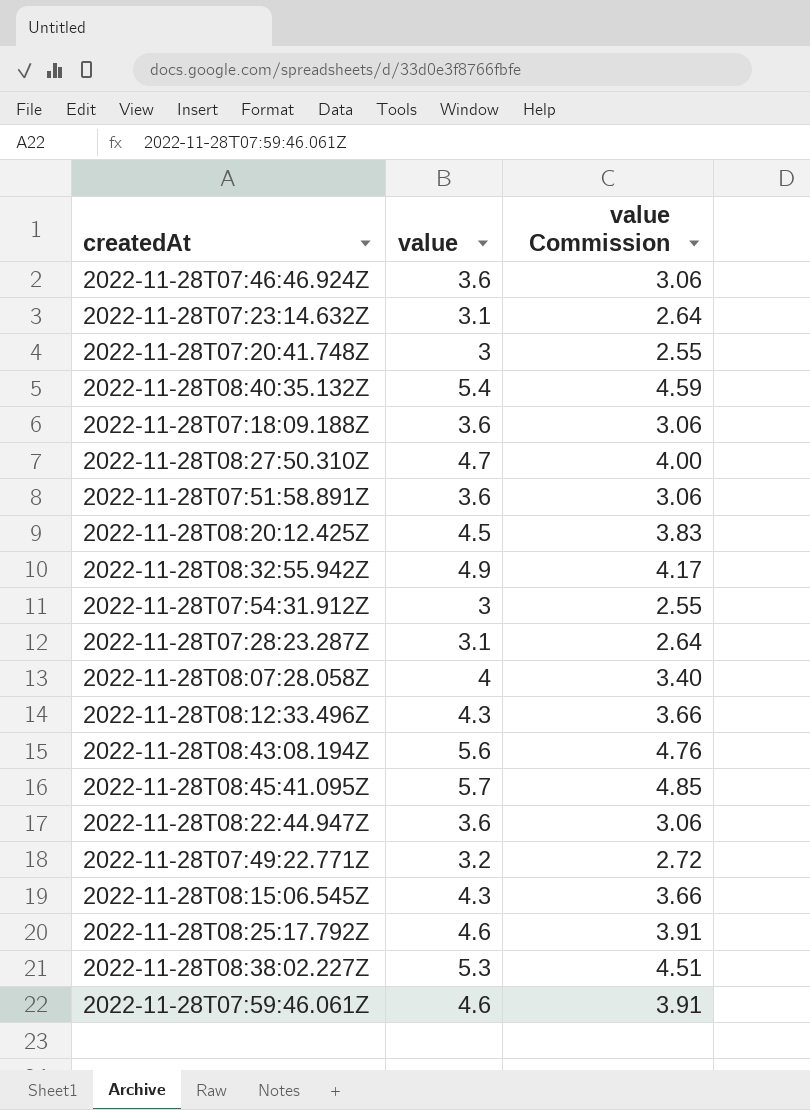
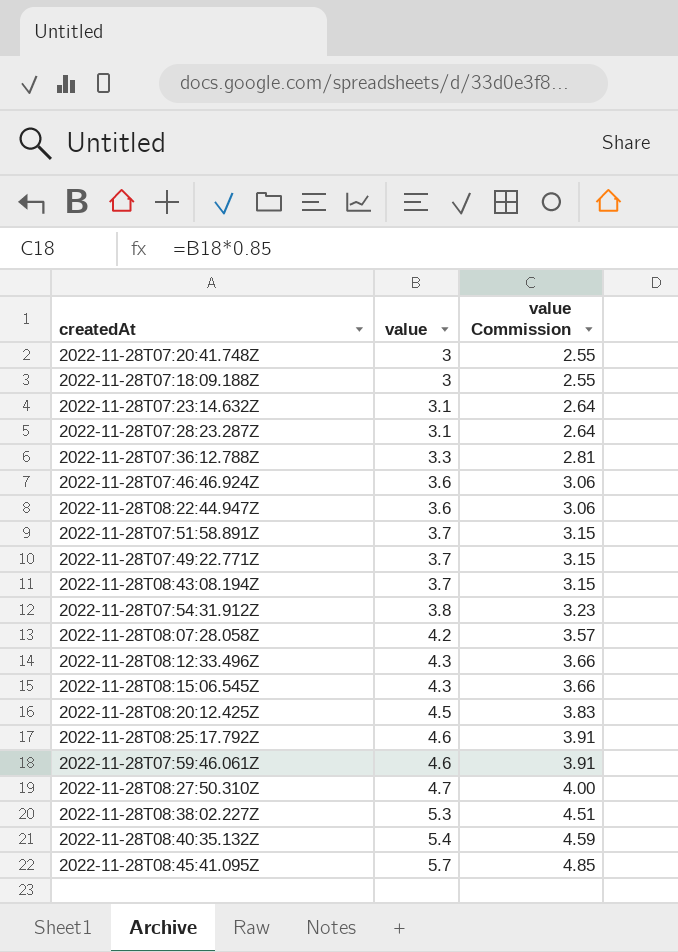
row order: none -> value ascending
row 2022-11-28T08:32:55.942Z: 4.9 | 4.17 -> none
2022-11-28T07:18:09.188Z | value: 3.6 -> 3
2022-11-28T07:18:09.188Z | value Commission: 3.06 -> 2.55
row 2022-11-28T07:36:12.788Z: none -> 3.3 | 2.81
2022-11-28T07:51:58.891Z | value: 3.6 -> 3.7
2022-11-28T07:51:58.891Z | value Commission: 3.06 -> 3.15
2022-11-28T07:49:22.771Z | value: 3.2 -> 3.7
2022-11-28T07:49:22.771Z | value Commission: 2.72 -> 3.15
2022-11-28T08:43:08.194Z | value: 5.6 -> 3.7
2022-11-28T08:43:08.194Z | value Commission: 4.76 -> 3.15
2022-11-28T07:54:31.912Z | value: 3 -> 3.8
2022-11-28T07:54:31.912Z | value Commission: 2.55 -> 3.23
2022-11-28T08:07:28.058Z | value: 4 -> 4.2
2022-11-28T08:07:28.058Z | value Commission: 3.40 -> 3.57

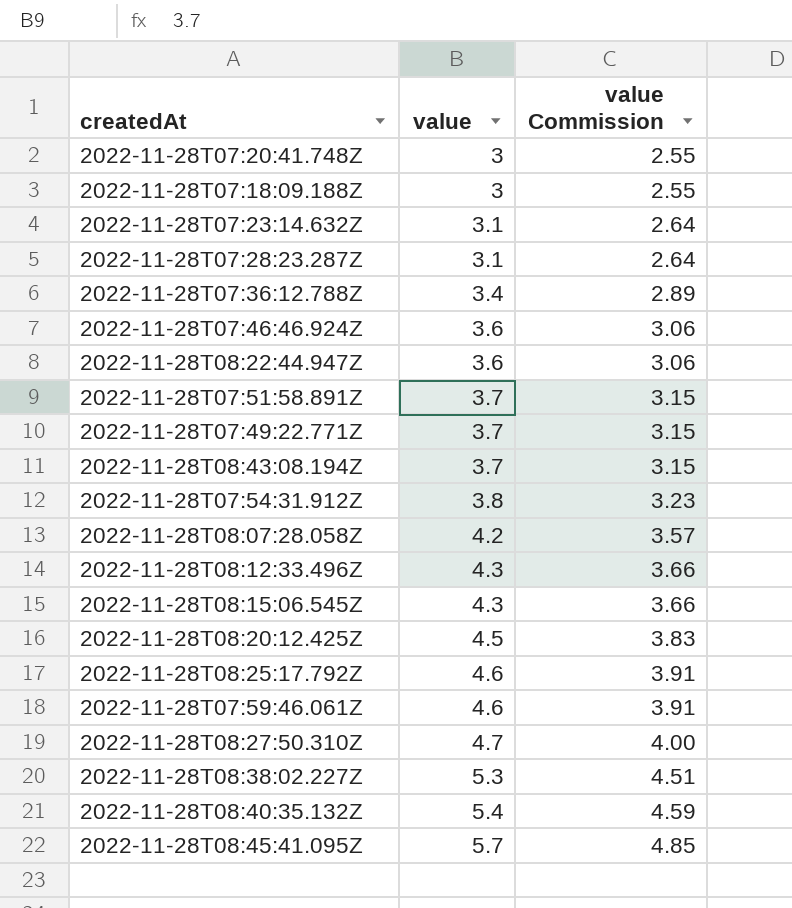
2022-11-28T07:36:12.788Z | value: 3.3 -> 3.4
2022-11-28T07:36:12.788Z | value Commission: 2.81 -> 2.89

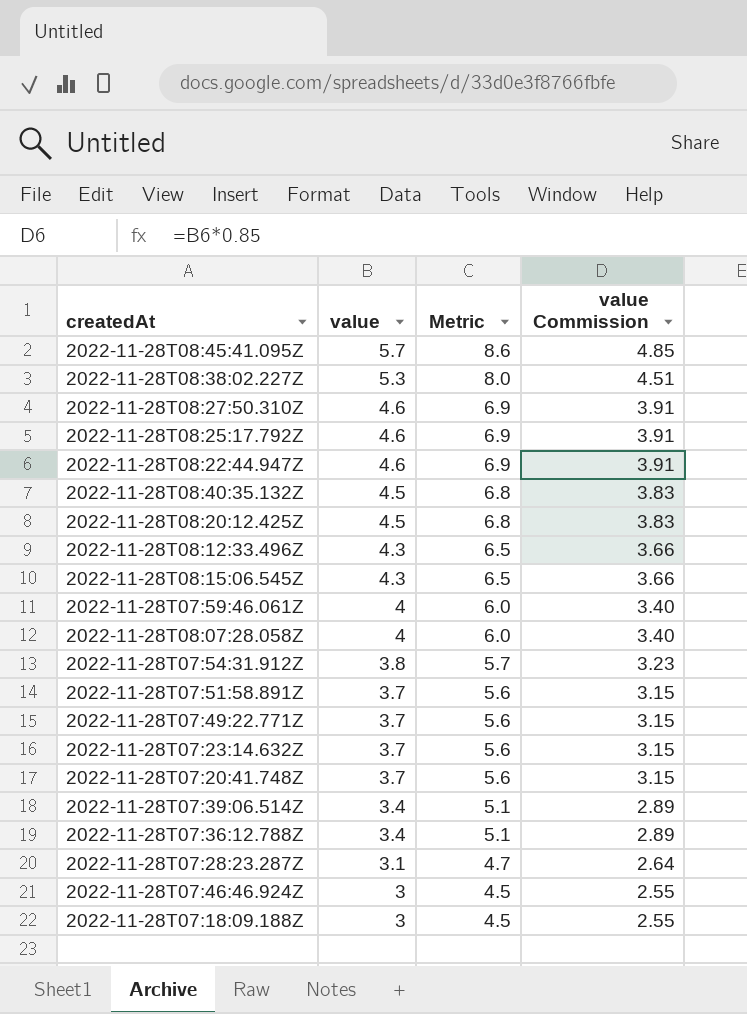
row order: value ascending -> value descending
column Metric | formula: none -> [value] * 1.5
row 2022-11-28T08:43:08.194Z: 3.7 | 3.15 -> none
2022-11-28T08:27:50.310Z | value: 4.7 -> 4.6
2022-11-28T08:27:50.310Z | value Commission: 4.00 -> 3.91
2022-11-28T08:22:44.947Z | value: 3.6 -> 4.6
2022-11-28T08:22:44.947Z | value Commission: 3.06 -> 3.91
2022-11-28T08:40:35.132Z | value: 5.4 -> 4.5
2022-11-28T08:40:35.132Z | value Commission: 4.59 -> 3.83
2022-11-28T07:59:46.061Z | value: 4.6 -> 4
2022-11-28T07:59:46.061Z | value Commission: 3.91 -> 3.40
2022-11-28T08:07:28.058Z | value: 4.2 -> 4
2022-11-28T08:07:28.058Z | value Commission: 3.57 -> 3.40
2022-11-28T07:23:14.632Z | value: 3.1 -> 3.7
2022-11-28T07:23:14.632Z | value Commission: 2.64 -> 3.15
2022-11-28T07:20:41.748Z | value: 3 -> 3.7
2022-11-28T07:20:41.748Z | value Commission: 2.55 -> 3.15
row 2022-11-28T07:39:06.514Z: none -> 3.4 | 5.1 | 2.89
2022-11-28T07:46:46.924Z | value: 3.6 -> 3
2022-11-28T07:46:46.924Z | value Commission: 3.06 -> 2.55

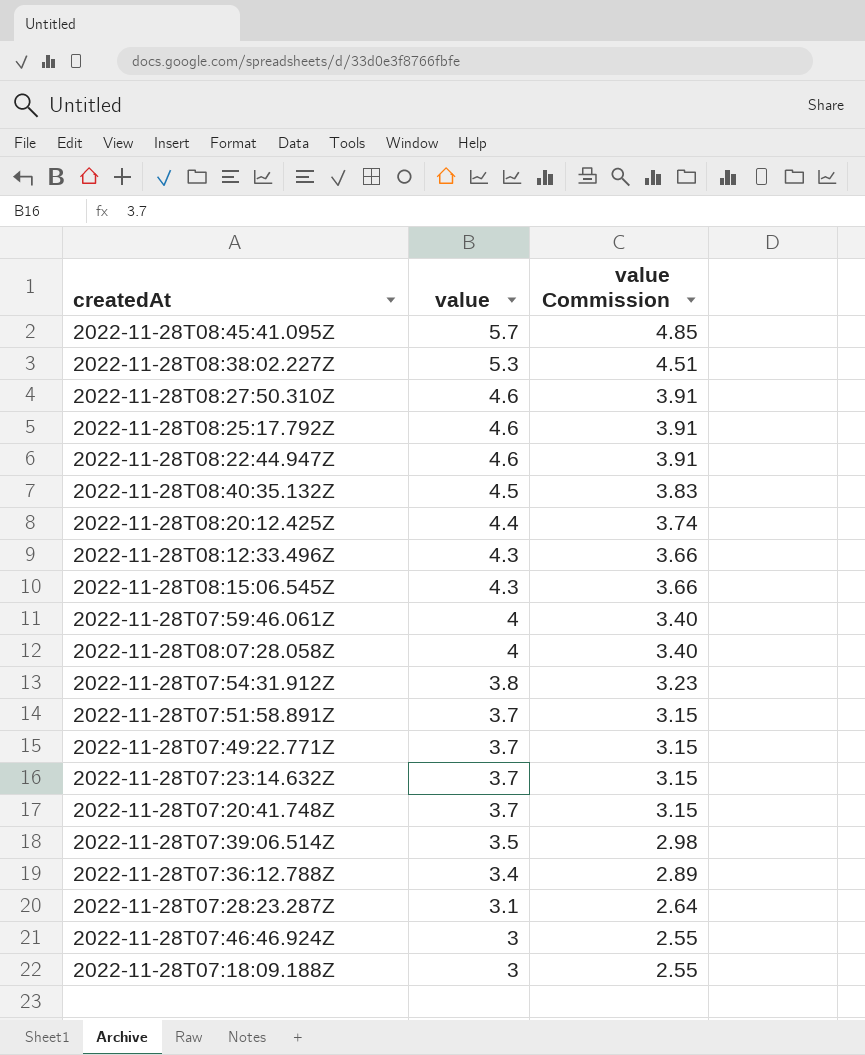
column Metric | formula: [value] * 1.5 -> none
2022-11-28T08:20:12.425Z | value: 4.5 -> 4.4
2022-11-28T08:20:12.425Z | value Commission: 3.83 -> 3.74
2022-11-28T07:39:06.514Z | value: 3.4 -> 3.5
2022-11-28T07:39:06.514Z | value Commission: 2.89 -> 2.98

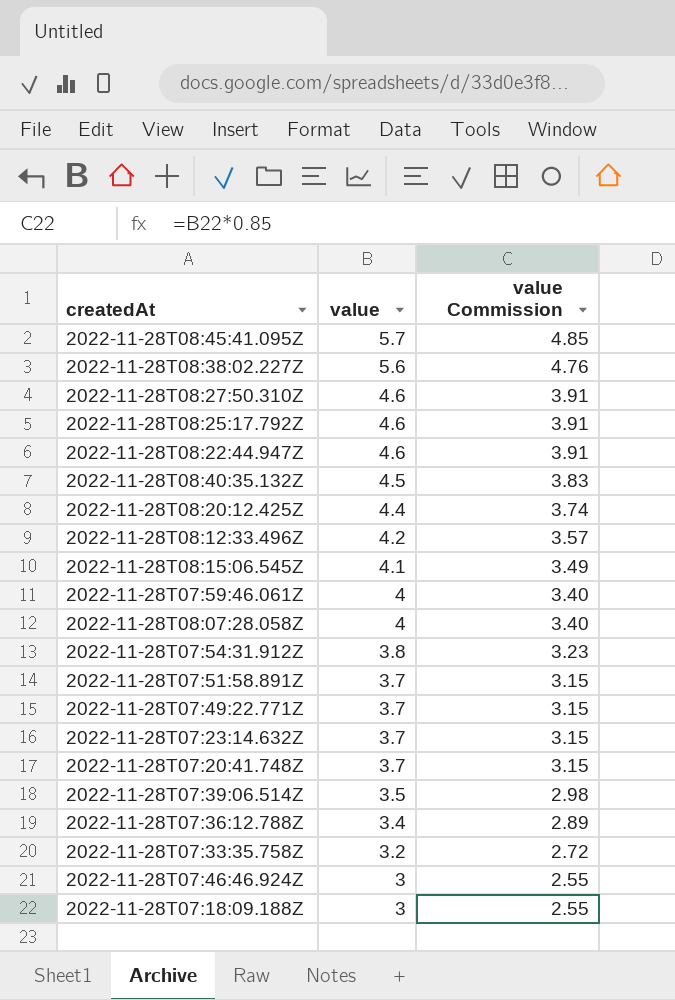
row 2022-11-28T07:28:23.287Z: 3.1 | 2.64 -> none
2022-11-28T08:38:02.227Z | value: 5.3 -> 5.6
2022-11-28T08:38:02.227Z | value Commission: 4.51 -> 4.76
2022-11-28T08:12:33.496Z | value: 4.3 -> 4.2
2022-11-28T08:12:33.496Z | value Commission: 3.66 -> 3.57
2022-11-28T08:15:06.545Z | value: 4.3 -> 4.1
2022-11-28T08:15:06.545Z | value Commission: 3.66 -> 3.49
row 2022-11-28T07:33:35.758Z: none -> 3.2 | 2.72

